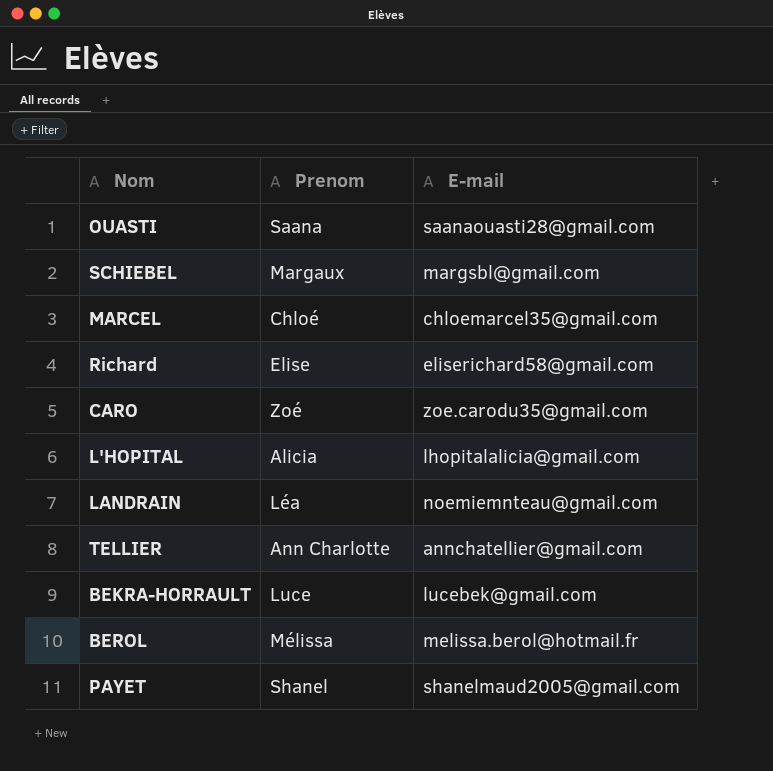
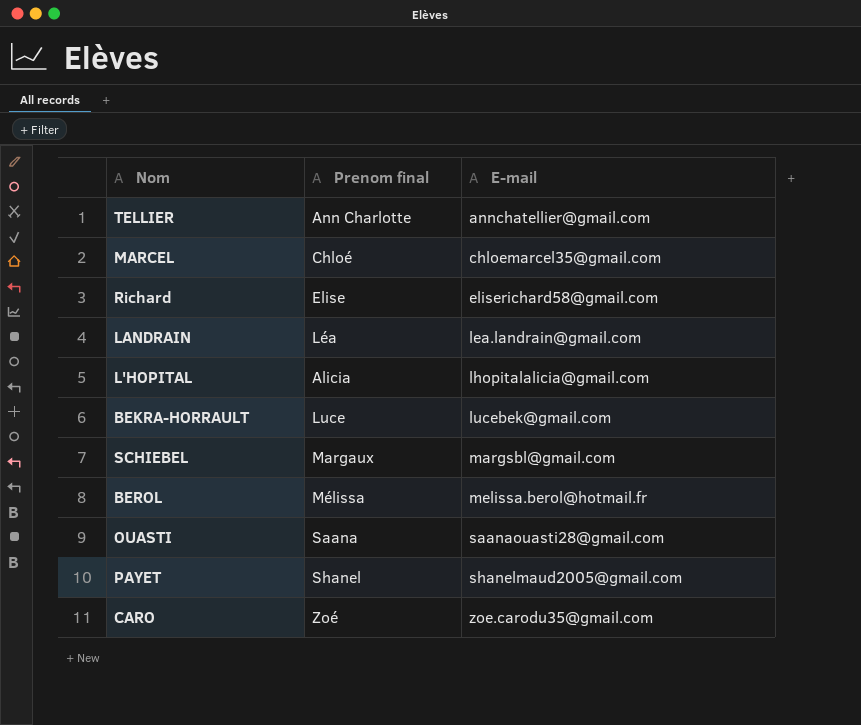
row order: none -> E-mail ascending
column name: Prenom -> Prenom final
LANDRAIN | E-mail: noemiemnteau@gmail.com -> lea.landrain@gmail.com

